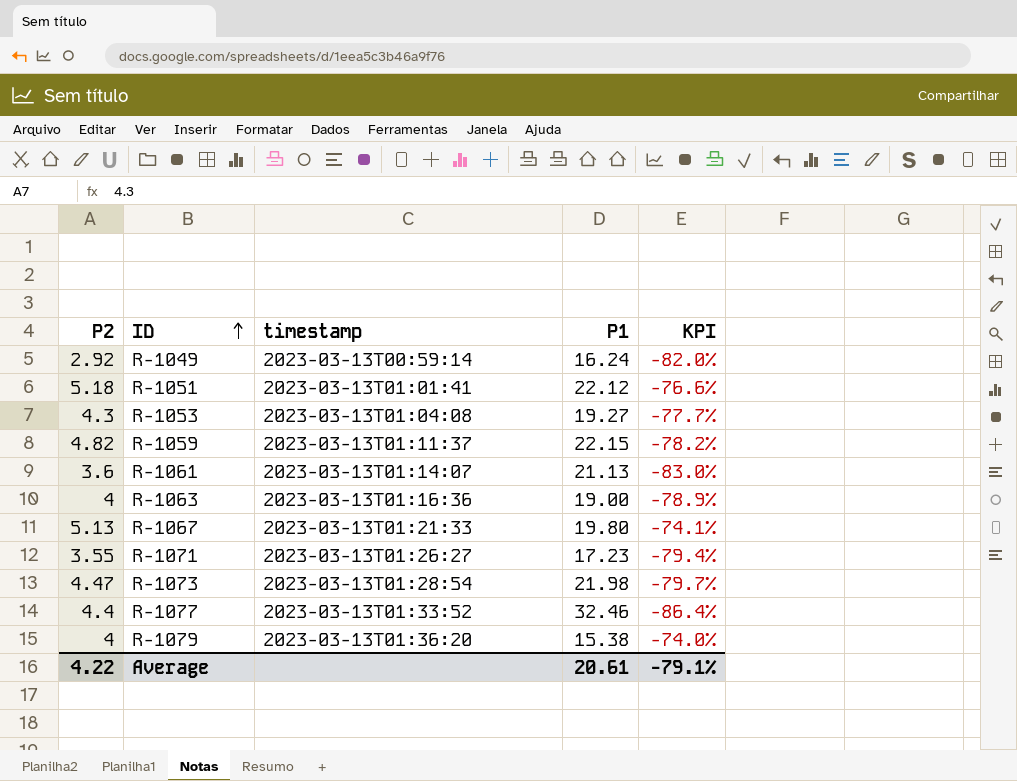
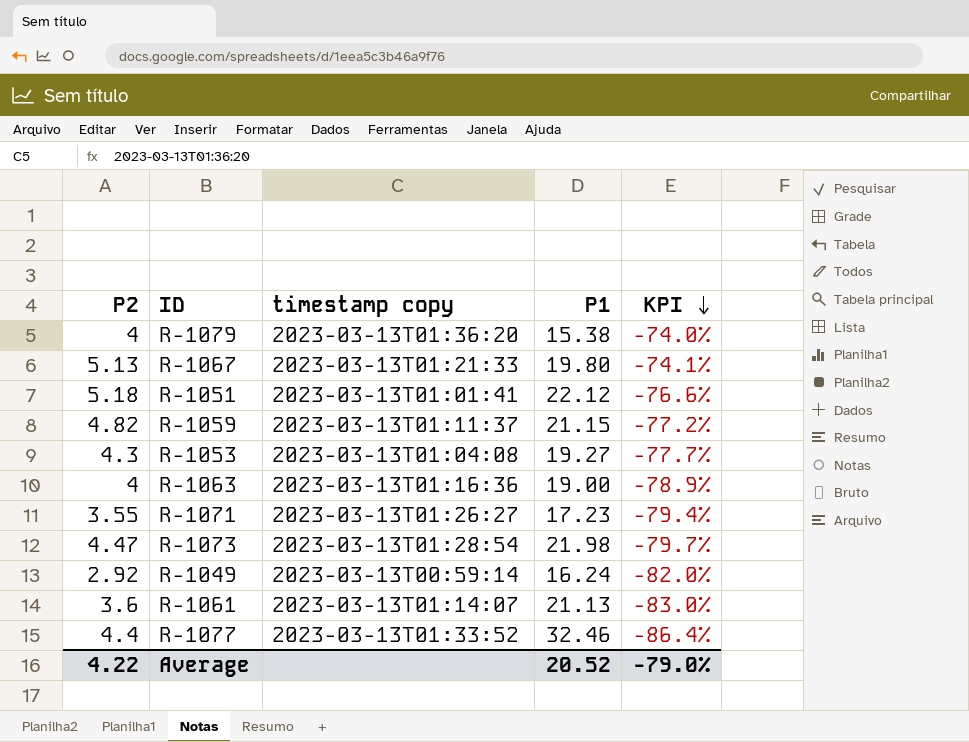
row order: ID ascending -> KPI descending
column name: timestamp -> timestamp copy
R-1059 | P1: 22.15 -> 21.15
R-1059 | KPI: -78.2% -> -77.2%
Average | P1: 20.61 -> 20.52
Average | KPI: -79.1% -> -79.0%

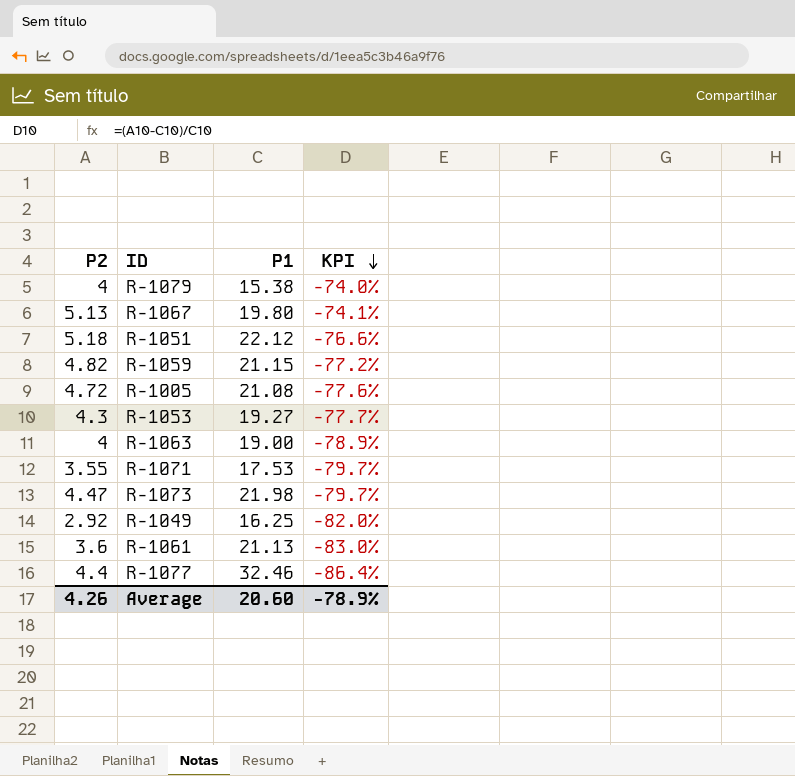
column timestamp copy | position: 3 -> none
row R-1005: none -> 4.72 | 21.08 | -77.6%
R-1071 | P1: 17.23 -> 17.53
R-1071 | KPI: -79.4% -> -79.7%
R-1049 | P1: 16.24 -> 16.25
Average | P2: 4.22 -> 4.26
Average | P1: 20.52 -> 20.60
Average | KPI: -79.0% -> -78.9%

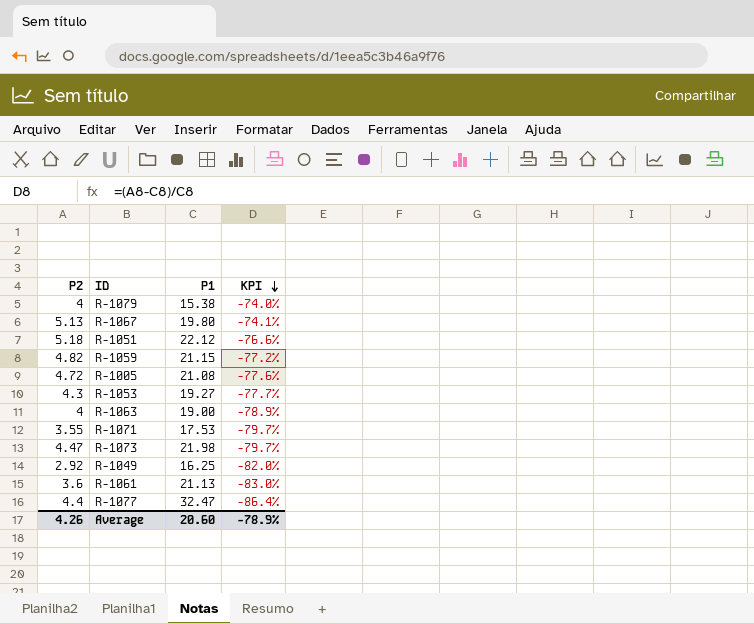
R-1077 | P1: 32.46 -> 32.47

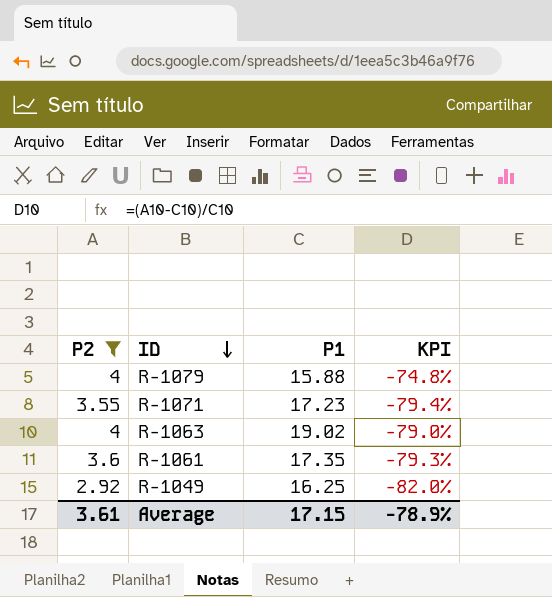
filter: none -> P2 <= 4
row order: KPI descending -> ID descending
R-1079 | P1: 15.38 -> 15.88
R-1079 | KPI: -74.0% -> -74.8%
R-1071 | P1: 17.53 -> 17.23
R-1071 | KPI: -79.7% -> -79.4%
R-1063 | P1: 19.00 -> 19.02
R-1063 | KPI: -78.9% -> -79.0%
R-1061 | P1: 21.13 -> 17.35
R-1061 | KPI: -83.0% -> -79.3%
Average | P2: 4.26 -> 3.61
Average | P1: 20.60 -> 17.15

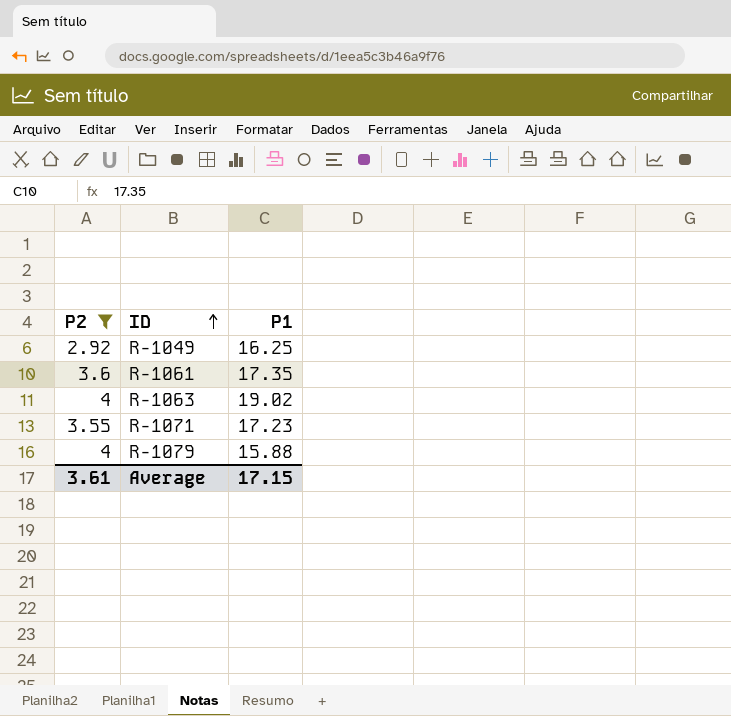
row order: ID descending -> ID ascending
column KPI | formula: ([P2] - [P1]) / [P1] -> none

